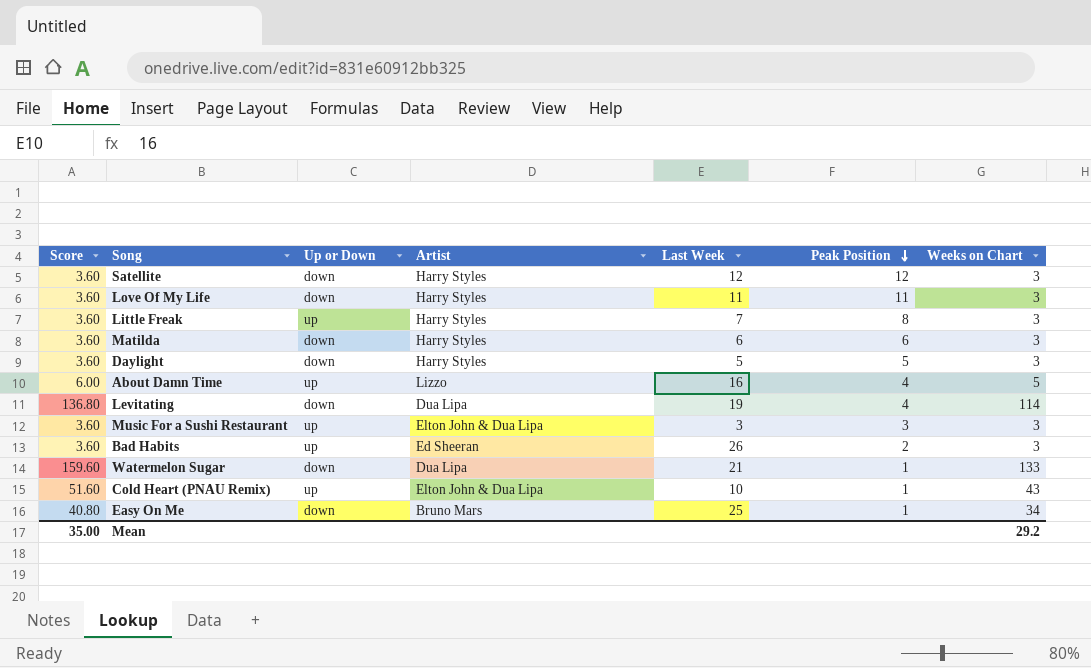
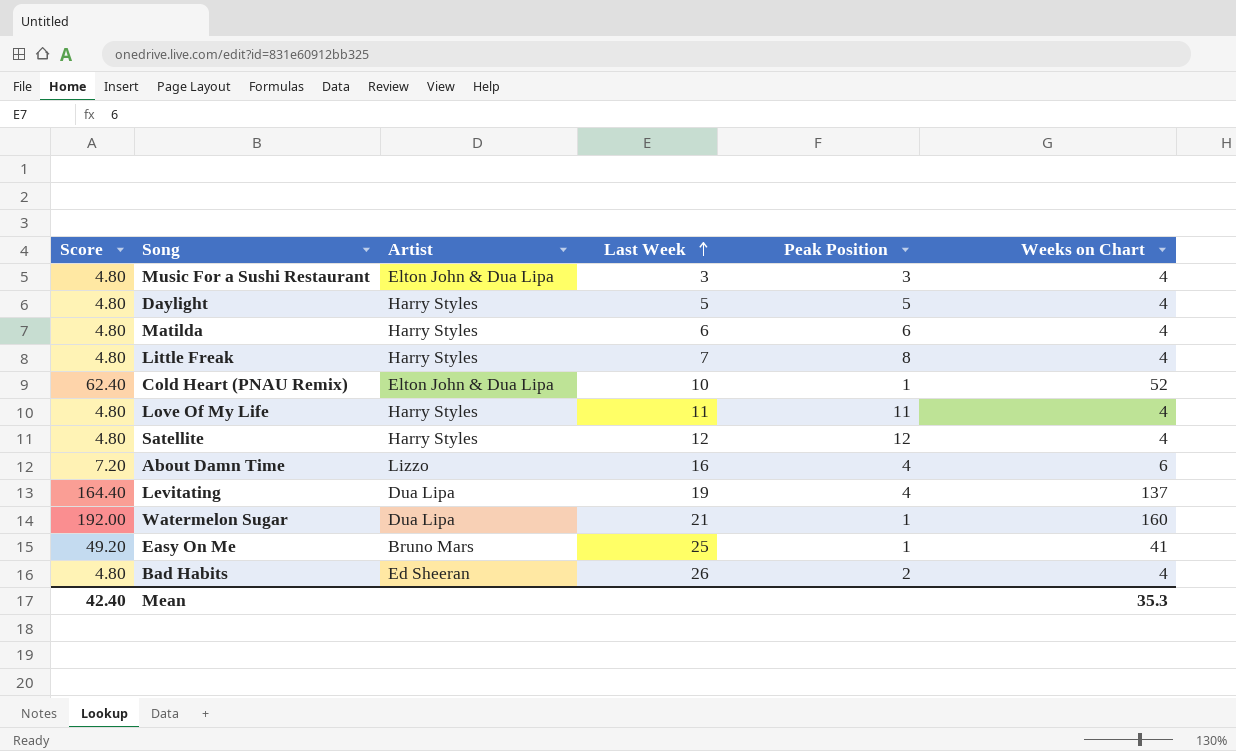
row order: Peak Position descending -> Last Week ascending
column Up or Down | position: 3 -> none
Music For a Sushi Restaurant | Score: 3.60 -> 4.80
Music For a Sushi Restaurant | Weeks on Chart: 3 -> 4
Daylight | Score: 3.60 -> 4.80
Daylight | Weeks on Chart: 3 -> 4
Matilda | Score: 3.60 -> 4.80
Matilda | Weeks on Chart: 3 -> 4
Little Freak | Score: 3.60 -> 4.80
Little Freak | Weeks on Chart: 3 -> 4
Cold Heart (PNAU Remix) | Score: 51.60 -> 62.40
Cold Heart (PNAU Remix) | Weeks on Chart: 43 -> 52
Love Of My Life | Score: 3.60 -> 4.80
Love Of My Life | Weeks on Chart: 3 -> 4
Satellite | Score: 3.60 -> 4.80
Satellite | Weeks on Chart: 3 -> 4
About Damn Time | Score: 6.00 -> 7.20
About Damn Time | Weeks on Chart: 5 -> 6
Levitating | Score: 136.80 -> 164.40
Levitating | Weeks on Chart: 114 -> 137
Watermelon Sugar | Score: 159.60 -> 192.00
Watermelon Sugar | Weeks on Chart: 133 -> 160
Easy On Me | Score: 40.80 -> 49.20
Easy On Me | Weeks on Chart: 34 -> 41
Bad Habits | Score: 3.60 -> 4.80
Bad Habits | Weeks on Chart: 3 -> 4
Mean | Score: 35.00 -> 42.40
Mean | Weeks on Chart: 29.2 -> 35.3

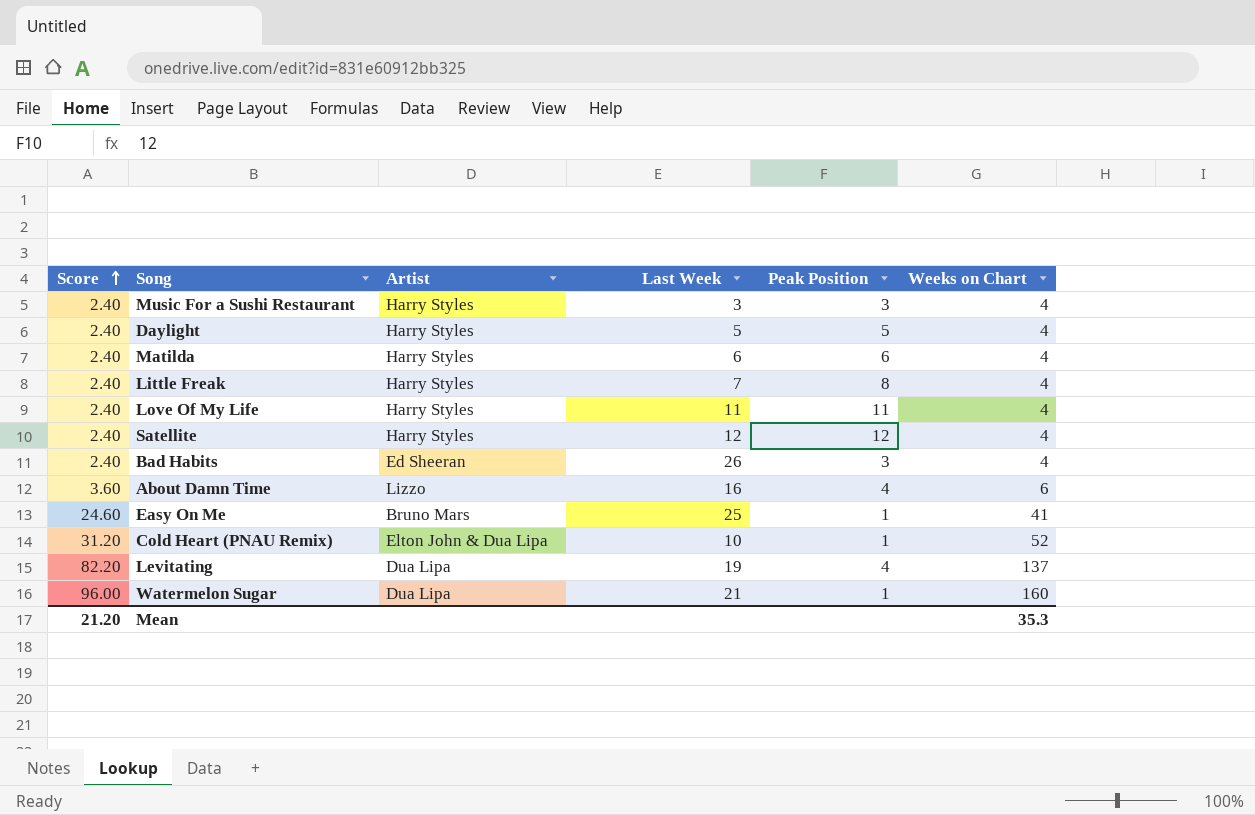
row order: Last Week ascending -> Score ascending
column Score | formula: [Weeks on Chart] * 1.2 -> [Weeks on Chart] * 0.6
Music For a Sushi Restaurant | Artist: Elton John & Dua Lipa -> Harry Styles
Bad Habits | Peak Position: 2 -> 3
Mean | Score: 42.40 -> 21.20

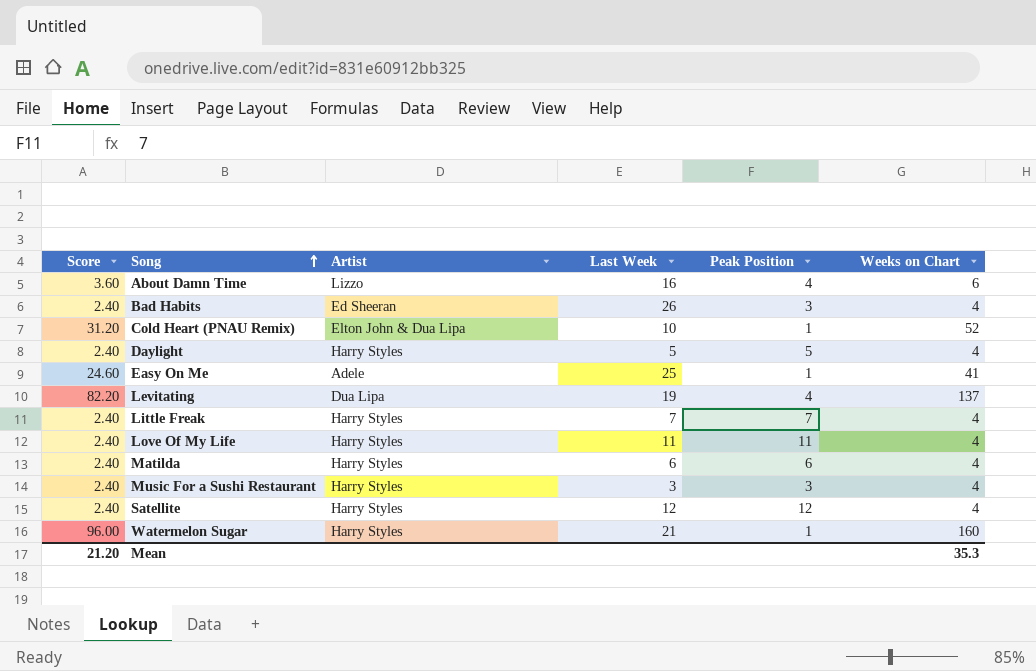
row order: Score ascending -> Song ascending
Easy On Me | Artist: Bruno Mars -> Adele
Little Freak | Peak Position: 8 -> 7
Watermelon Sugar | Artist: Dua Lipa -> Harry Styles

